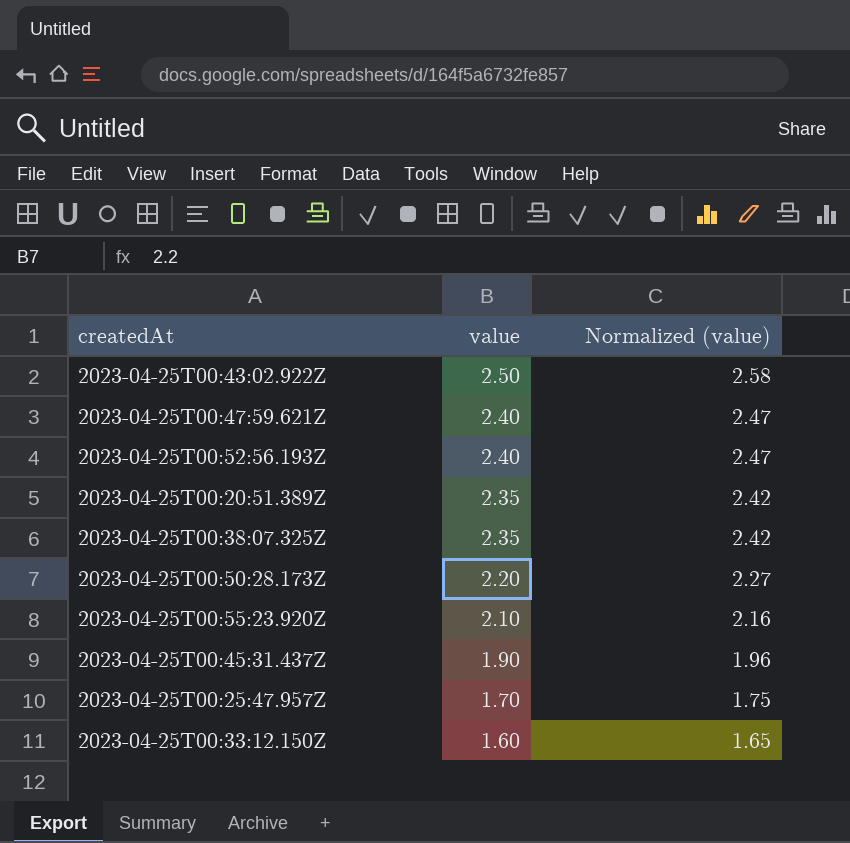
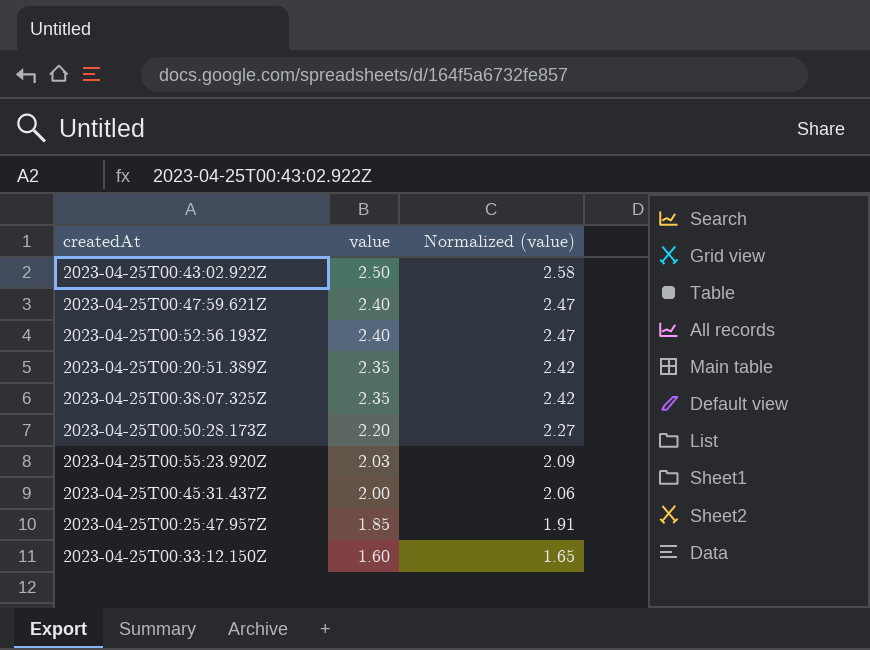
2023-04-25T00:55:23.920Z | value: 2.10 -> 2.03
2023-04-25T00:55:23.920Z | Normalized (value): 2.16 -> 2.09
2023-04-25T00:45:31.437Z | value: 1.90 -> 2.00
2023-04-25T00:45:31.437Z | Normalized (value): 1.96 -> 2.06
2023-04-25T00:25:47.957Z | value: 1.70 -> 1.85
2023-04-25T00:25:47.957Z | Normalized (value): 1.75 -> 1.91

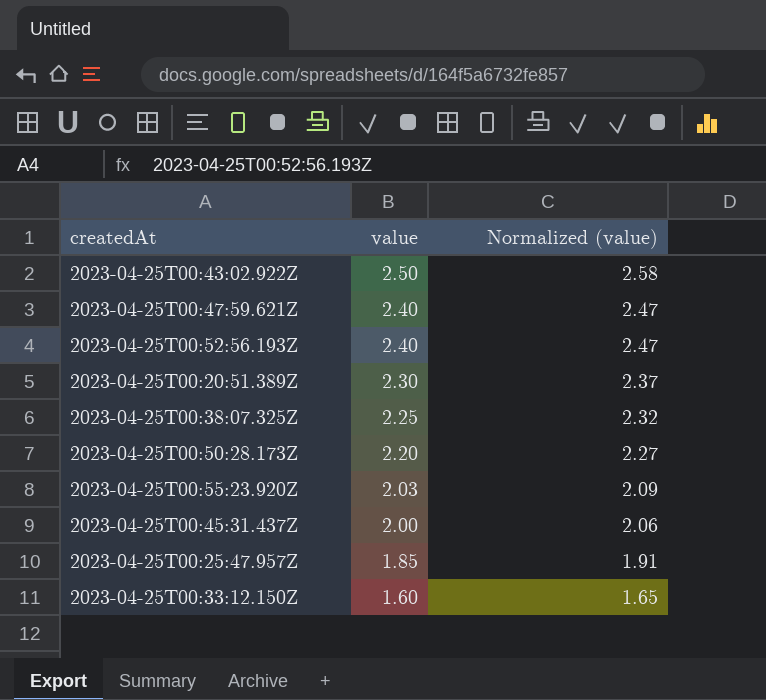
2023-04-25T00:20:51.389Z | value: 2.35 -> 2.30
2023-04-25T00:20:51.389Z | Normalized (value): 2.42 -> 2.37
2023-04-25T00:38:07.325Z | value: 2.35 -> 2.25
2023-04-25T00:38:07.325Z | Normalized (value): 2.42 -> 2.32

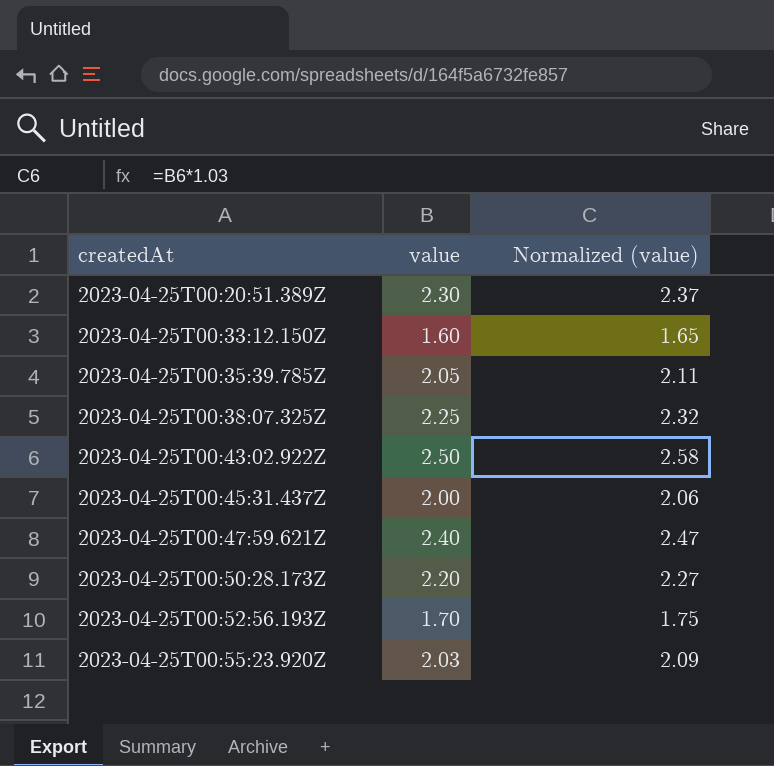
row order: value descending -> createdAt ascending
row 2023-04-25T00:25:47.957Z: 1.85 | 1.91 -> none
row 2023-04-25T00:35:39.785Z: none -> 2.05 | 2.11
2023-04-25T00:52:56.193Z | value: 2.40 -> 1.70
2023-04-25T00:52:56.193Z | Normalized (value): 2.47 -> 1.75

